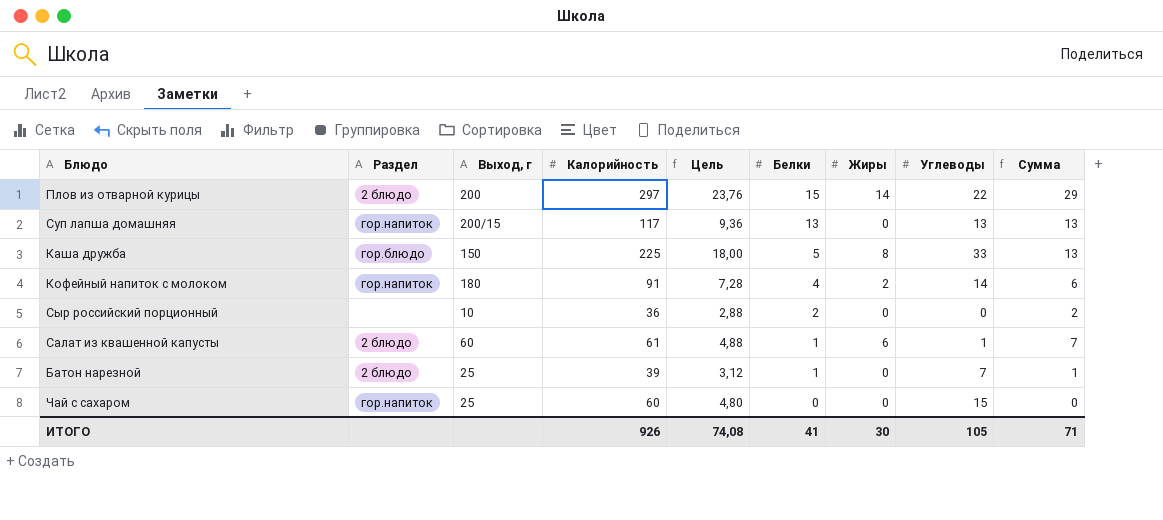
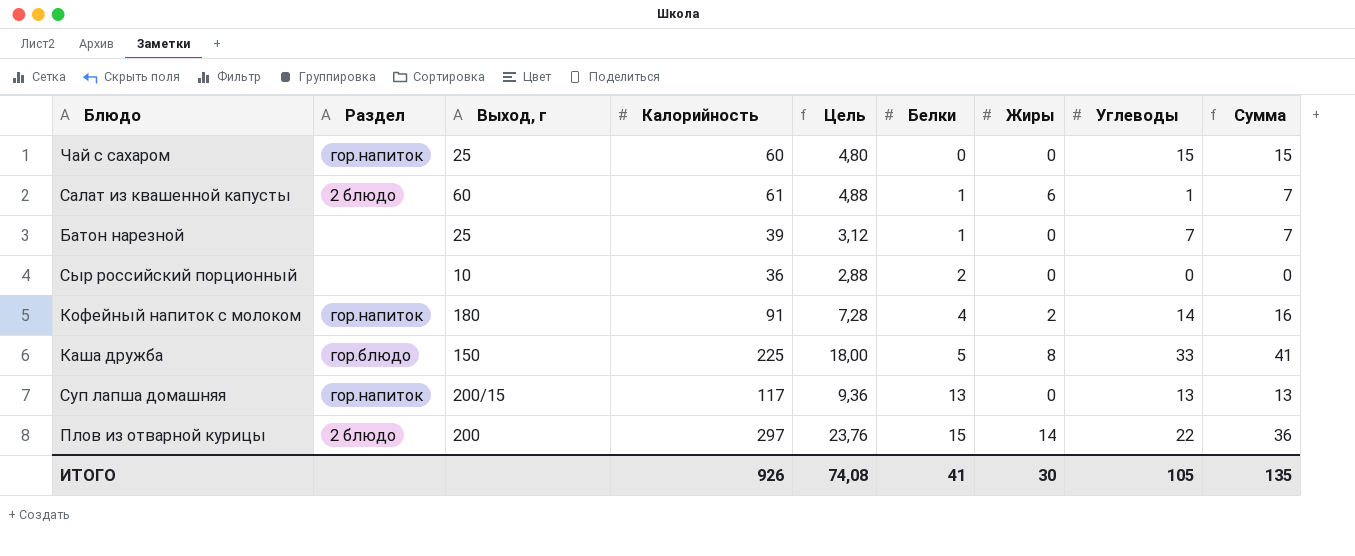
row order: Белки descending -> Белки ascending
column Сумма | formula: [Белки] + [Жиры] -> [Жиры] + [Углеводы]
Батон нарезной | Раздел: 2 блюдо -> none
ИТОГО | Сумма: 71 -> 135

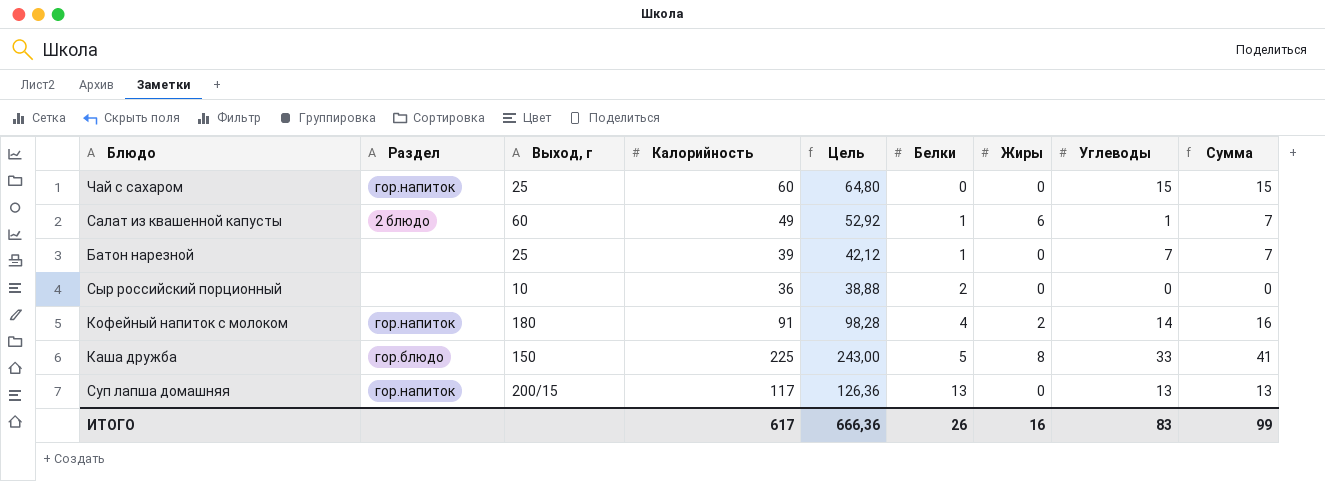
column Цель | formula: [Калорийность] * 0,08 -> [Калорийность] * 1,08
row Плов из отварной курицы: 2 блюдо | 200 | 297 | 23,76 | 15 | 14 | 22 | 36 -> none
Салат из квашенной капусты | Калорийность: 61 -> 49
ИТОГО | Калорийность: 926 -> 617
ИТОГО | Цель: 74,08 -> 666,36
ИТОГО | Белки: 41 -> 26
ИТОГО | Жиры: 30 -> 16
ИТОГО | Углеводы: 105 -> 83
ИТОГО | Сумма: 135 -> 99

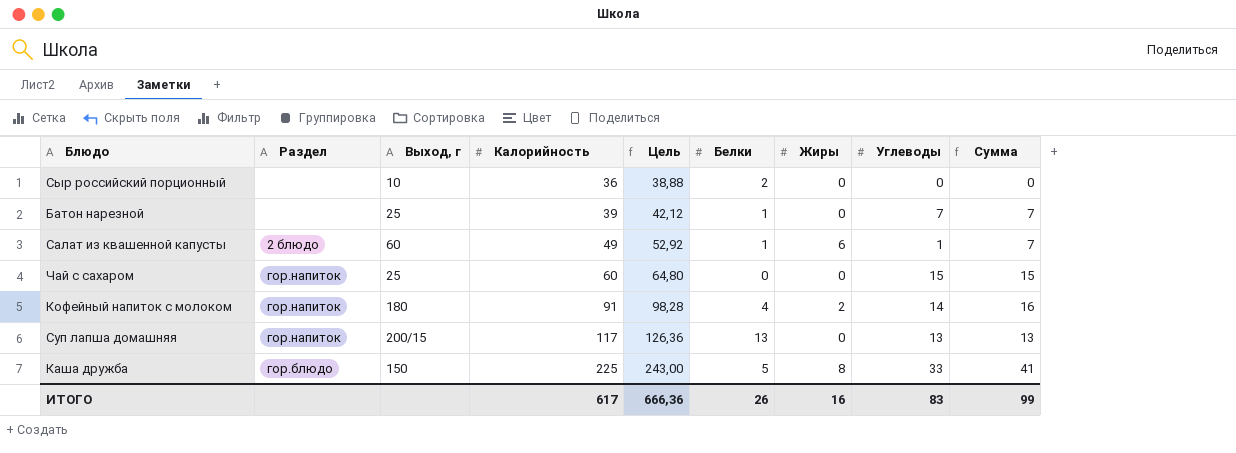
row order: Белки ascending -> Калорийность ascending

